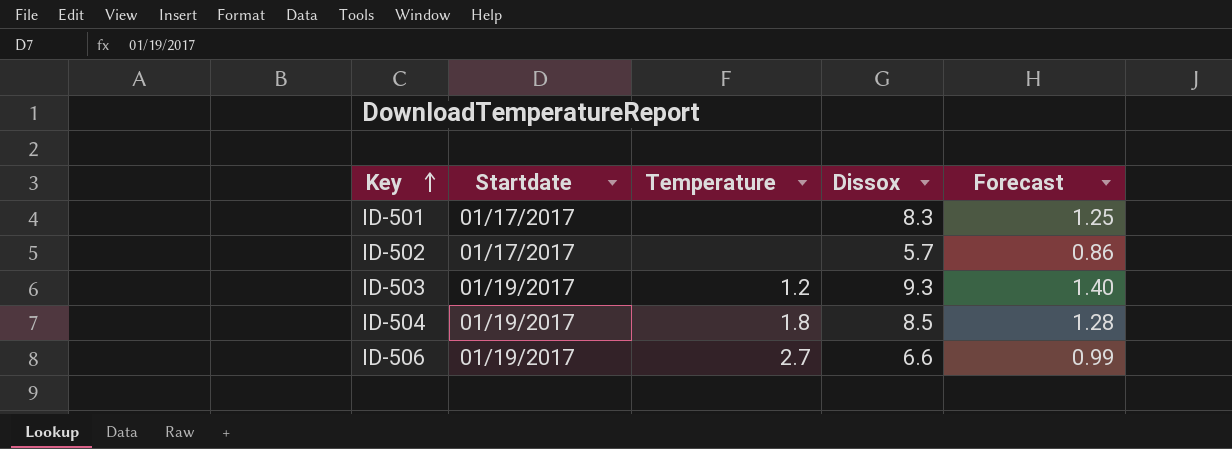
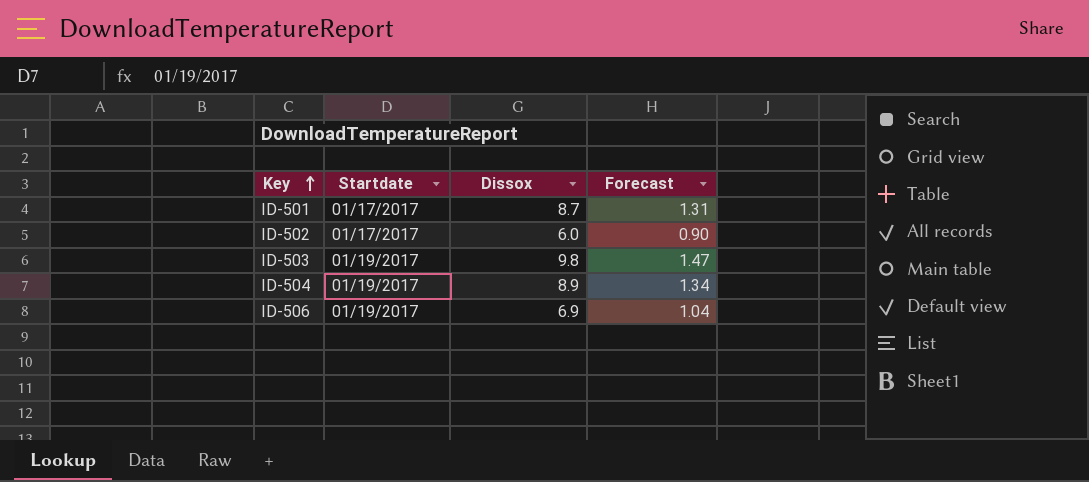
column Temperature | position: 3 -> none
ID-501 | Dissox: 8.3 -> 8.7
ID-501 | Forecast: 1.25 -> 1.31
ID-502 | Dissox: 5.7 -> 6.0
ID-502 | Forecast: 0.86 -> 0.90
ID-503 | Dissox: 9.3 -> 9.8
ID-503 | Forecast: 1.40 -> 1.47
ID-504 | Dissox: 8.5 -> 8.9
ID-504 | Forecast: 1.28 -> 1.34
ID-506 | Dissox: 6.6 -> 6.9
ID-506 | Forecast: 0.99 -> 1.04

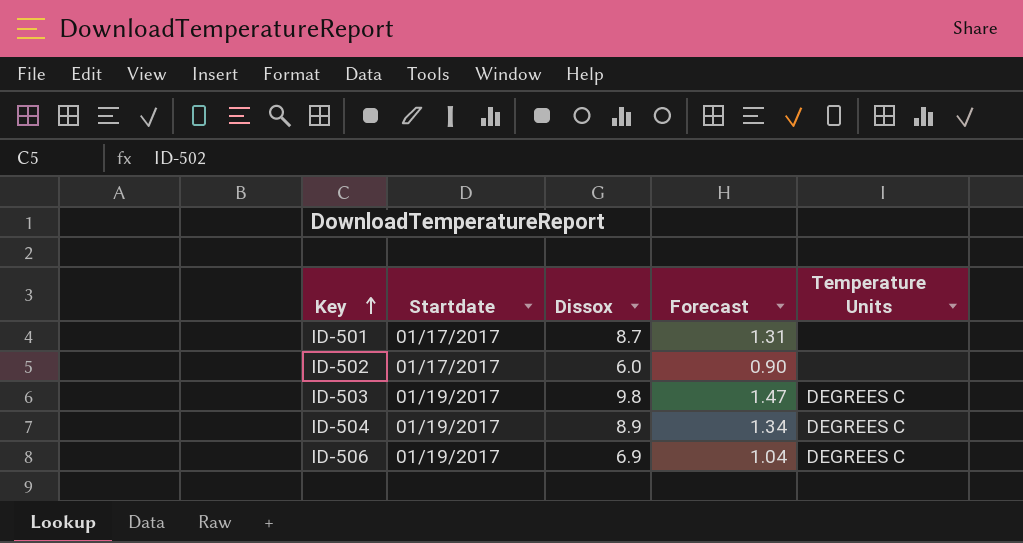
column Temperature Units | position: none -> 5

